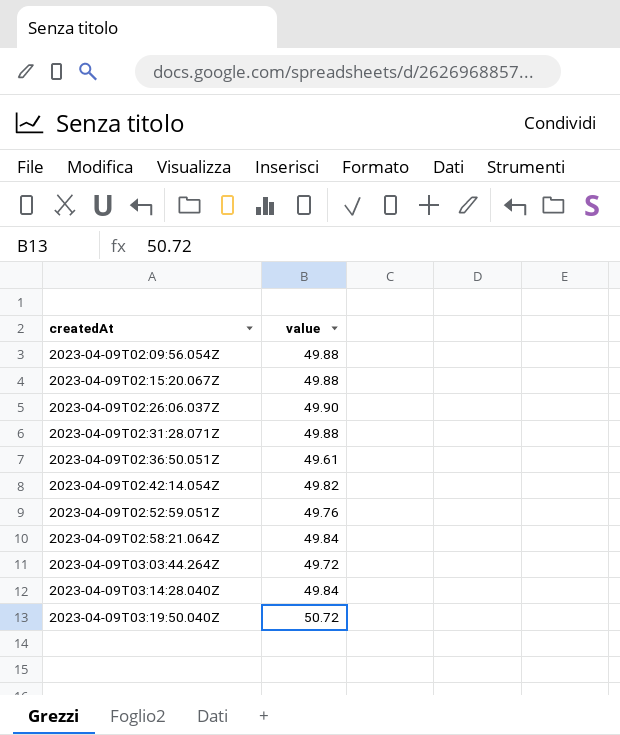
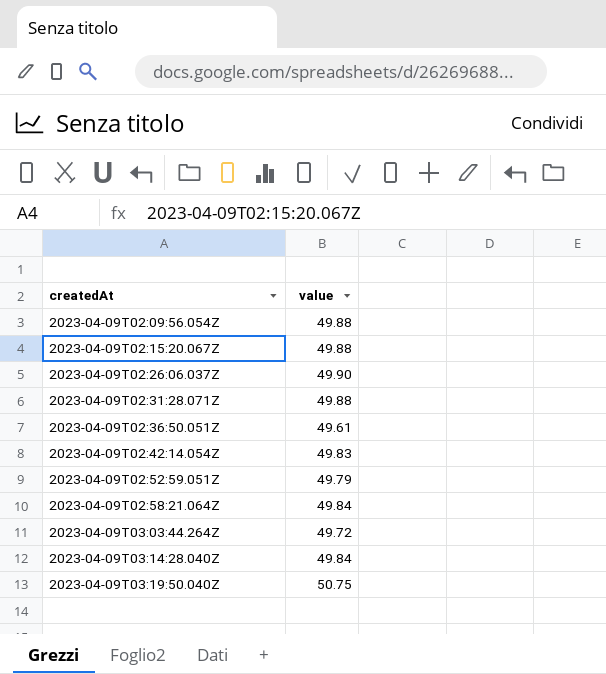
2023-04-09T02:42:14.054Z | value: 49.82 -> 49.83
2023-04-09T02:52:59.051Z | value: 49.76 -> 49.79
2023-04-09T03:19:50.040Z | value: 50.72 -> 50.75

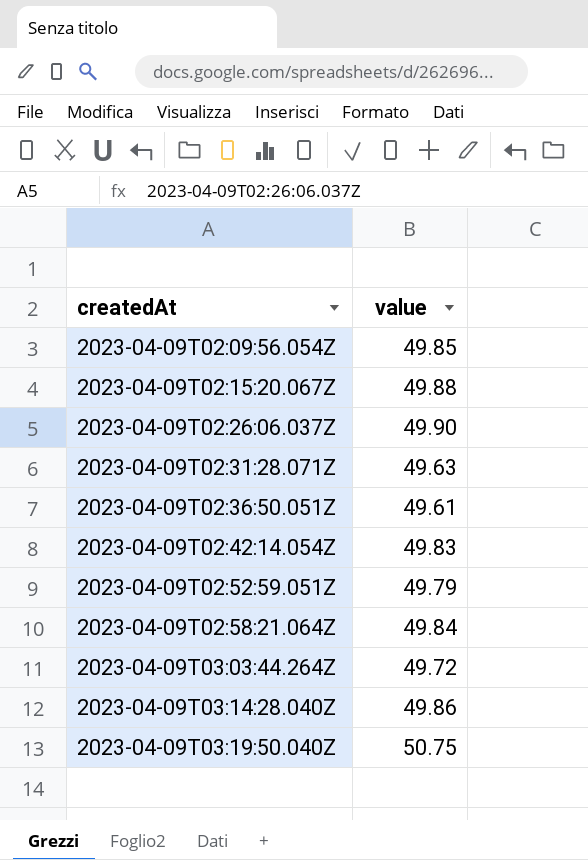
2023-04-09T02:09:56.054Z | value: 49.88 -> 49.85
2023-04-09T02:31:28.071Z | value: 49.88 -> 49.63
2023-04-09T03:14:28.040Z | value: 49.84 -> 49.86

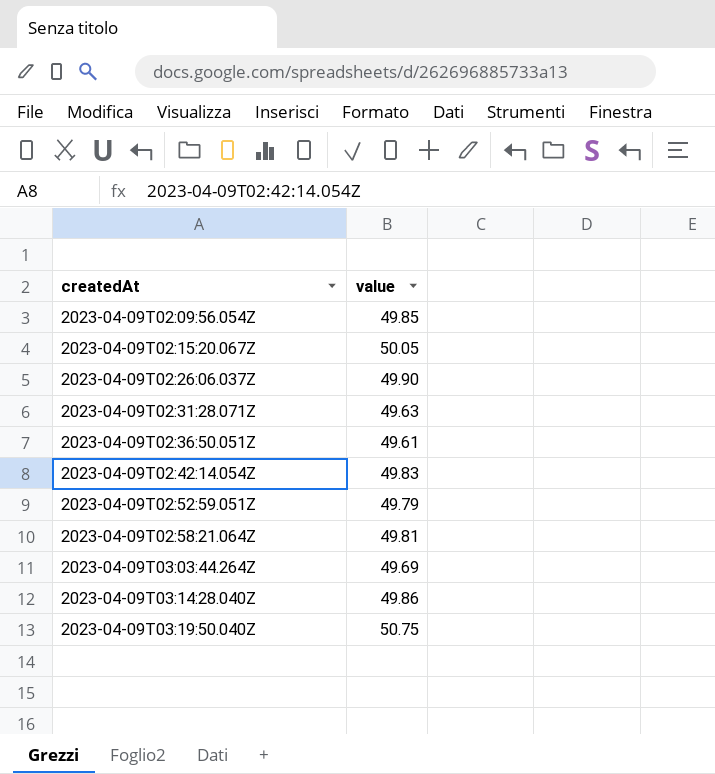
2023-04-09T02:15:20.067Z | value: 49.88 -> 50.05
2023-04-09T02:58:21.064Z | value: 49.84 -> 49.81
2023-04-09T03:03:44.264Z | value: 49.72 -> 49.69

